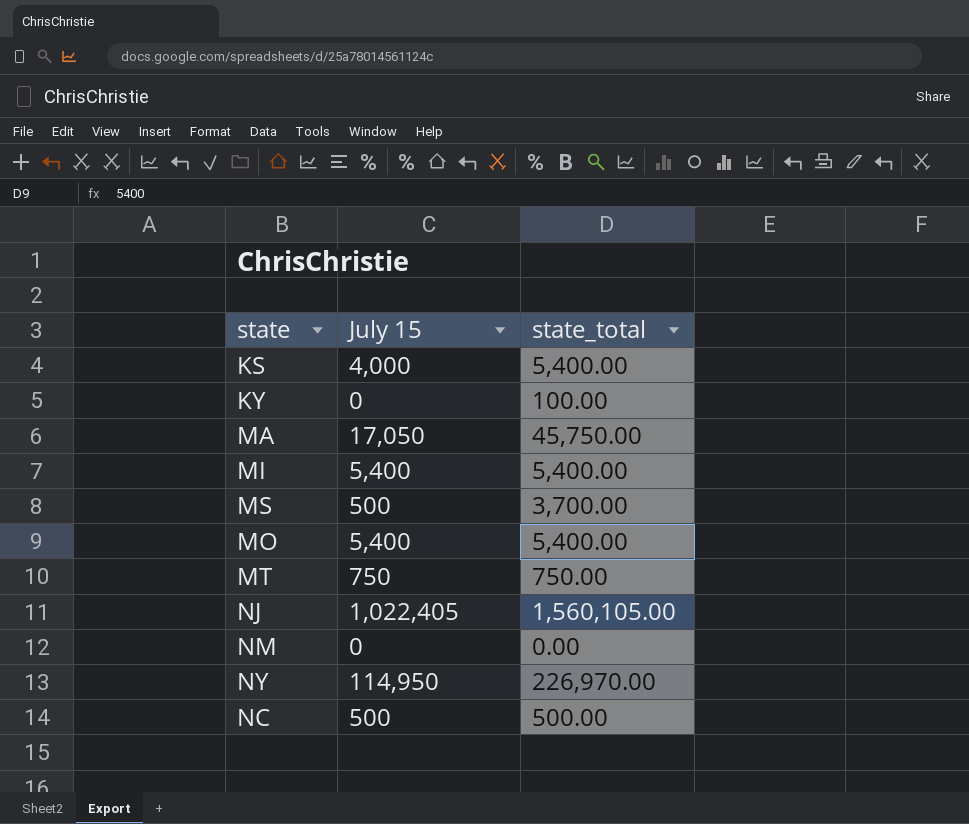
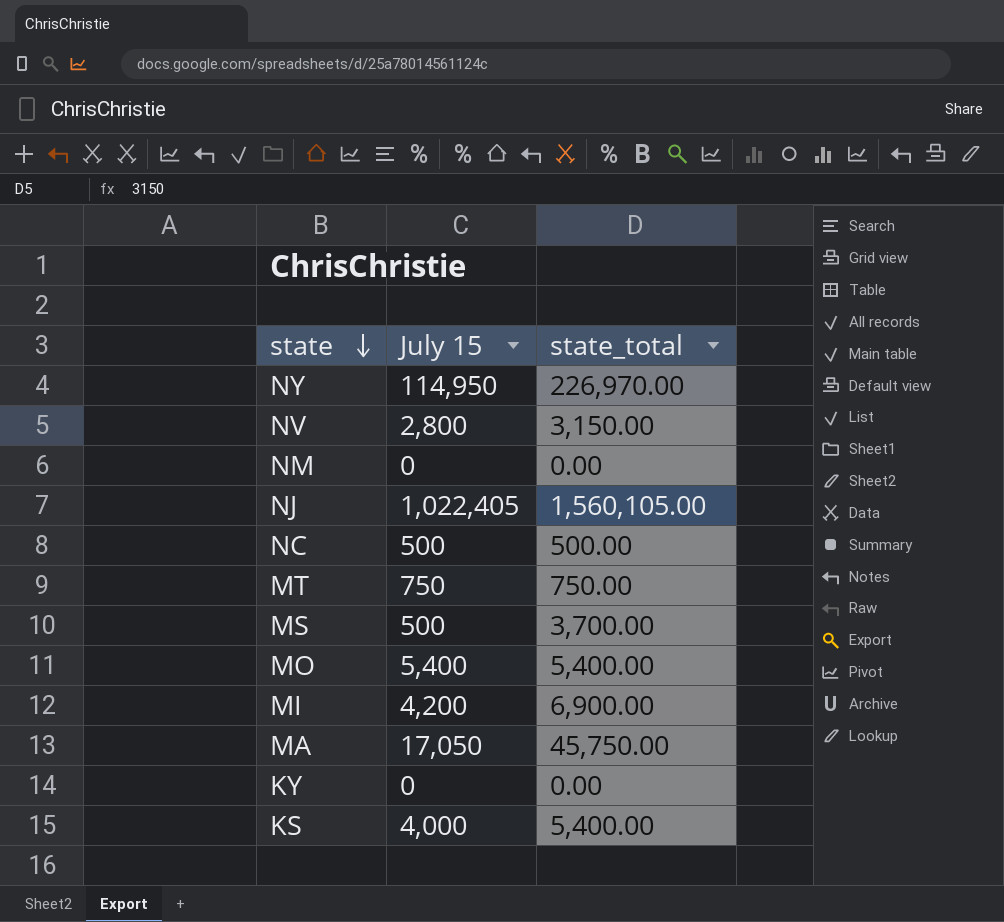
row order: none -> state descending
row NV: none -> 2,800 | 3,150.00
MI | July 15: 5,400 -> 4,200
MI | state_total: 5,400.00 -> 6,900.00
KY | state_total: 100.00 -> 0.00

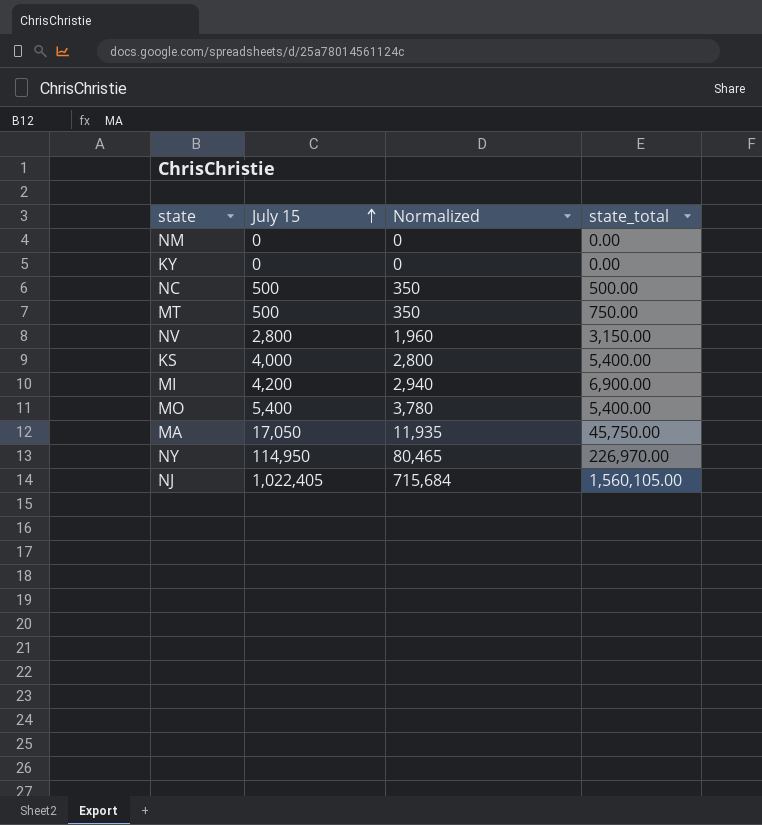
row order: state descending -> July 15 ascending
column Normalized | formula: none -> [July 15] * 0.7
row MS: 500 | 3,700.00 -> none
MT | July 15: 750 -> 500

